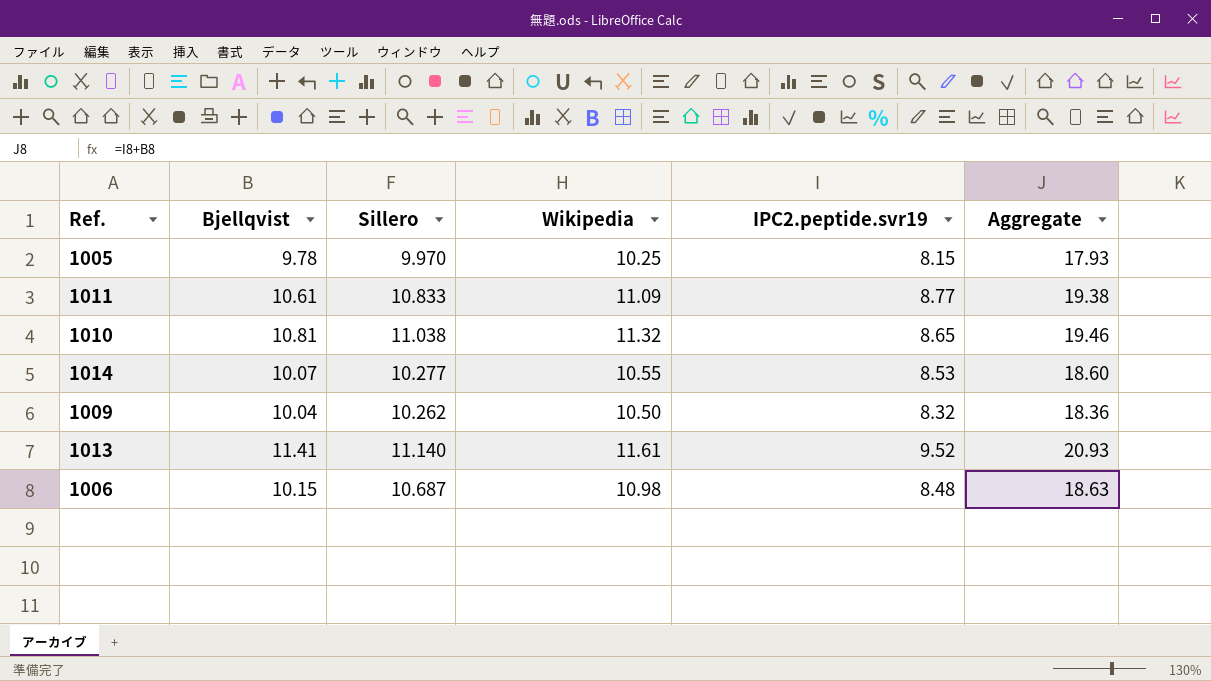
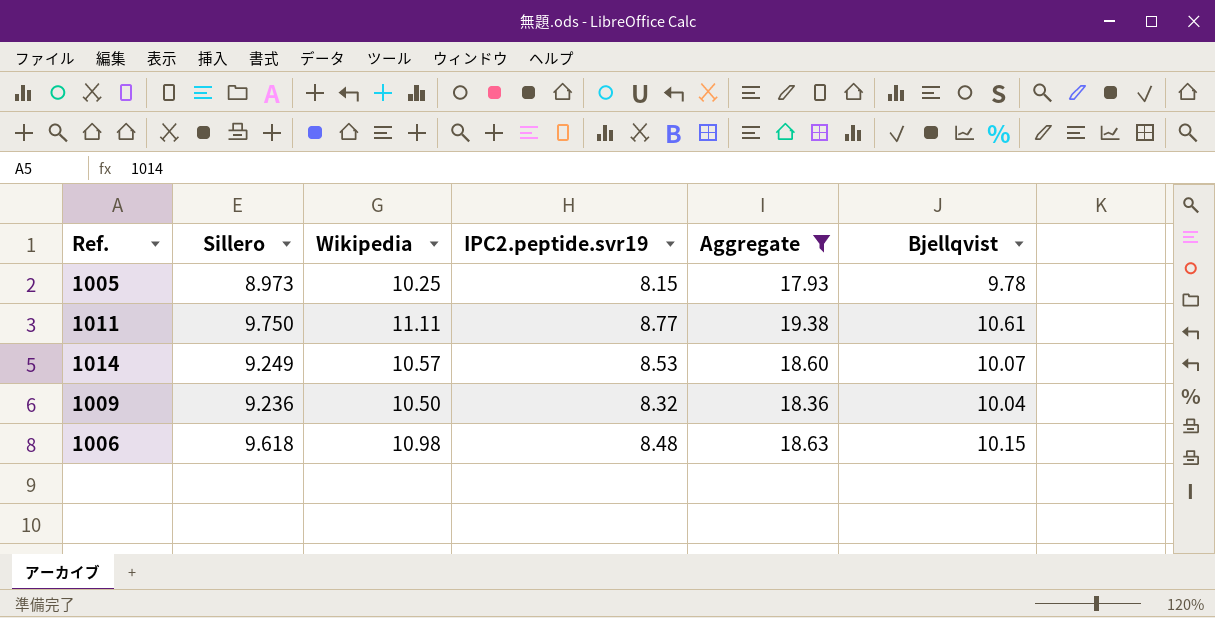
filter: none -> Aggregate <= 19.38
column Bjellqvist | position: 2 -> 6
1005 | Sillero: 9.970 -> 8.973
1011 | Sillero: 10.833 -> 9.750
1011 | Wikipedia: 11.09 -> 11.11
1014 | Sillero: 10.277 -> 9.249
1014 | Wikipedia: 10.55 -> 10.57
1009 | Sillero: 10.262 -> 9.236
1006 | Sillero: 10.687 -> 9.618

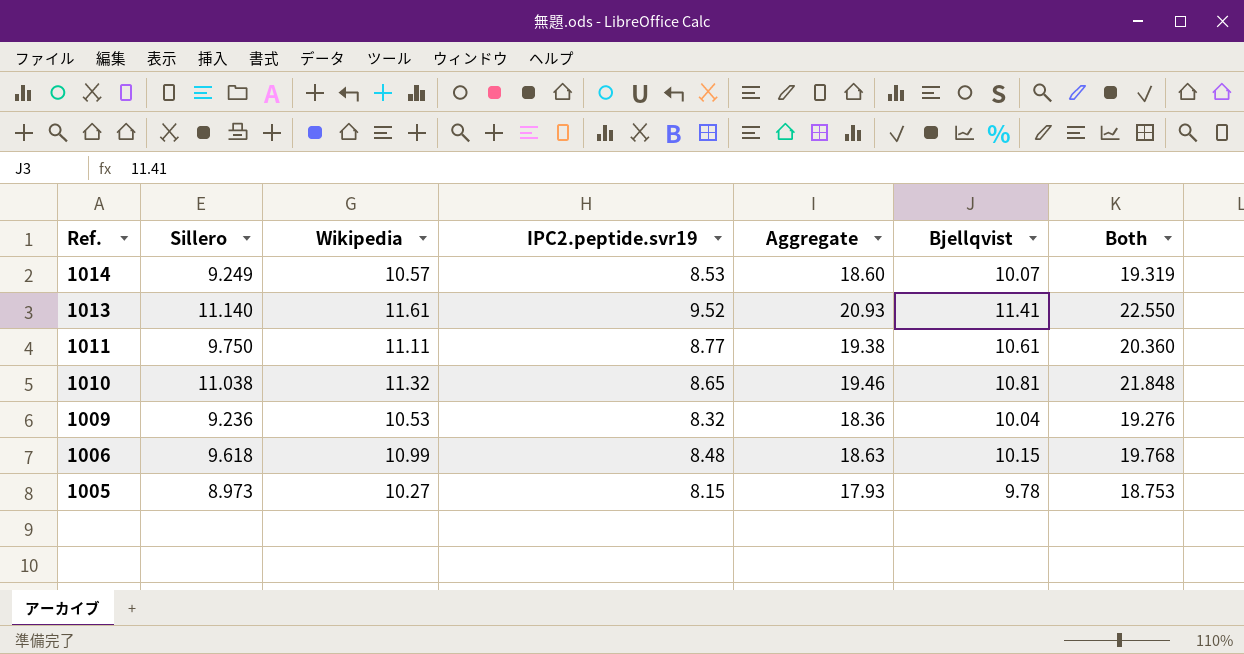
filter: Aggregate <= 19.38 -> none
row order: none -> Ref. descending
column Both | formula: none -> [Sillero] + [Bjellqvist]
1009 | Wikipedia: 10.50 -> 10.53
1006 | Wikipedia: 10.98 -> 10.99
1005 | Wikipedia: 10.25 -> 10.27

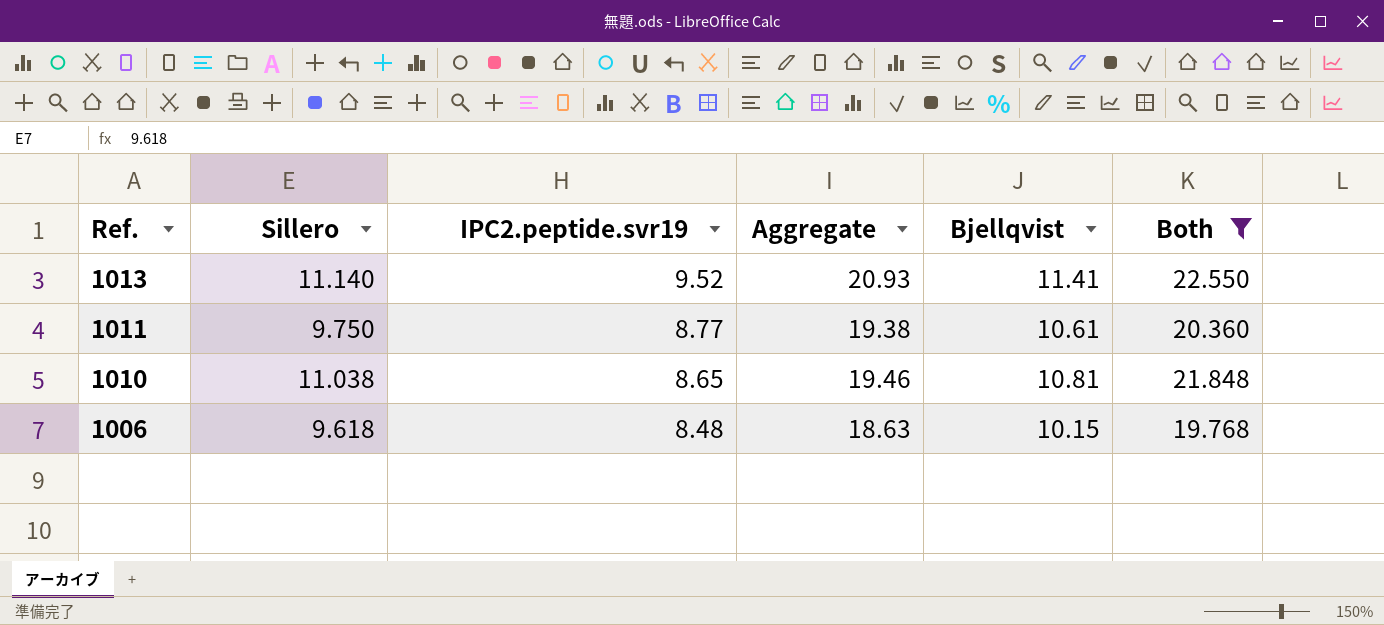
filter: none -> Both >= 19.768
column Wikipedia | position: 3 -> none

